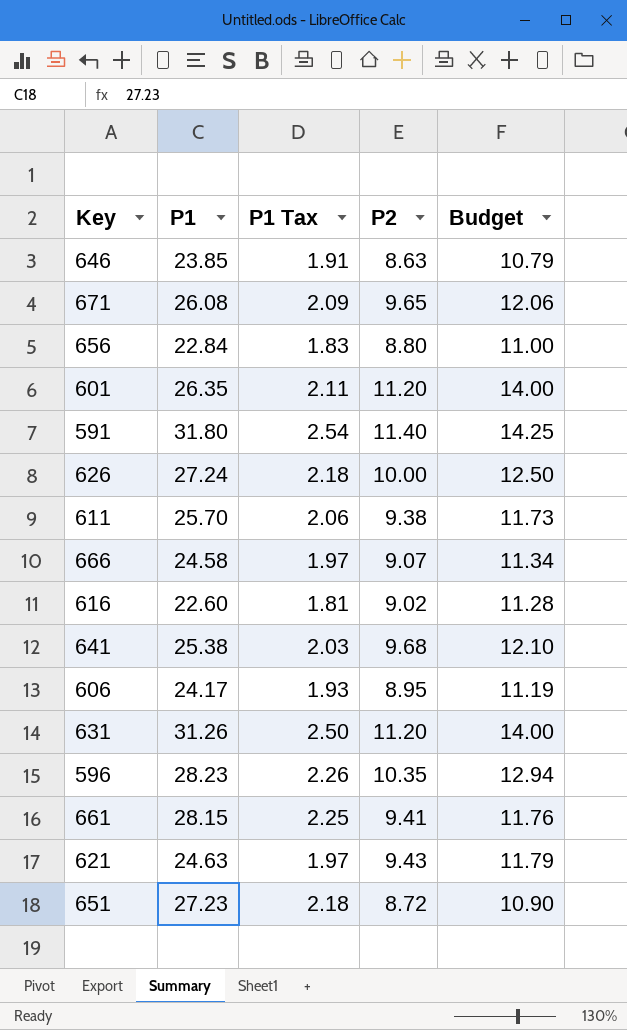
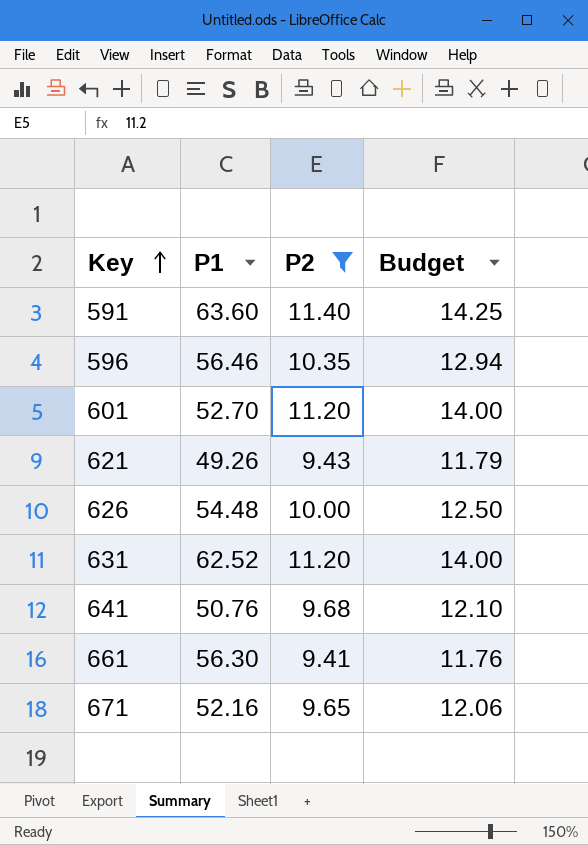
filter: none -> P2 >= 9.41
row order: none -> Key ascending
column P1 Tax | formula: [P1] * 0.08 -> none
591 | P1: 31.80 -> 63.60
596 | P1: 28.23 -> 56.46
601 | P1: 26.35 -> 52.70
621 | P1: 24.63 -> 49.26
626 | P1: 27.24 -> 54.48
631 | P1: 31.26 -> 62.52
641 | P1: 25.38 -> 50.76
661 | P1: 28.15 -> 56.30
671 | P1: 26.08 -> 52.16

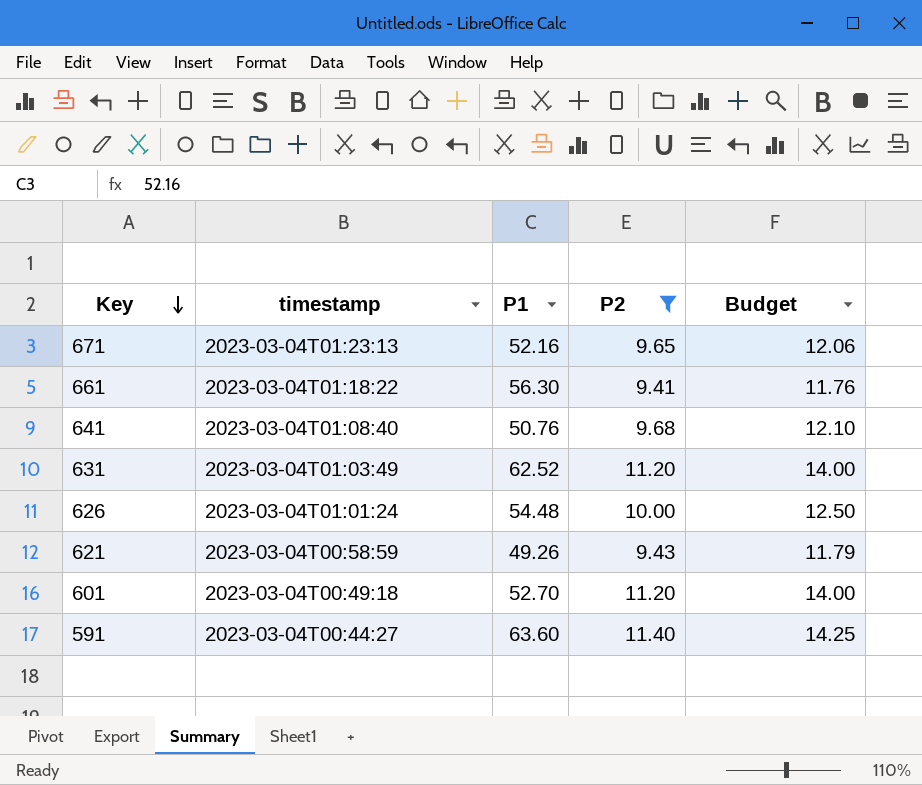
row order: Key ascending -> Key descending
column timestamp | position: none -> 2
row 596: 56.46 | 10.35 | 12.94 -> none

